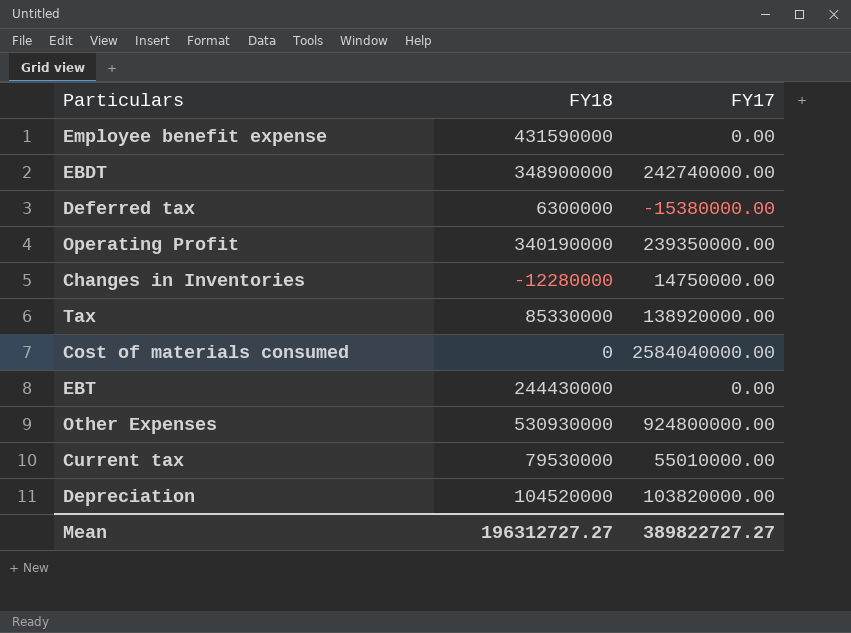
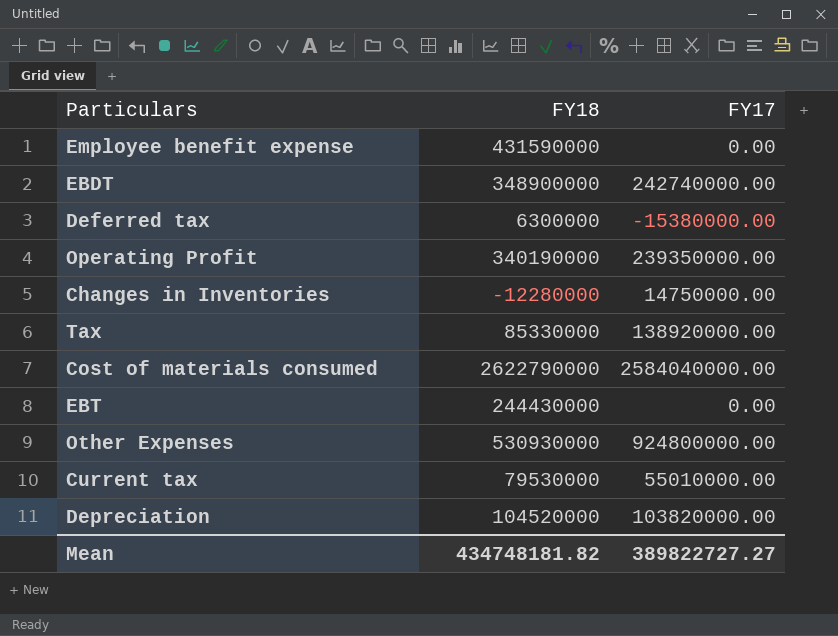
Cost of materials consumed | FY18: 0 -> 2622790000
Mean | FY18: 196312727.27 -> 434748181.82

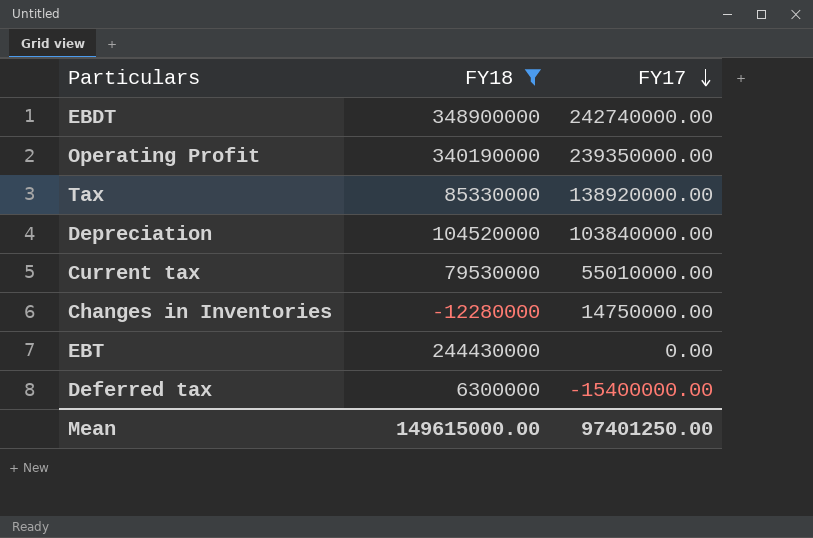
filter: none -> FY18 <= 348900000
row order: none -> FY17 descending
Depreciation | FY17: 103820000.00 -> 103840000.00
Deferred tax | FY17: -15380000.00 -> -15400000.00
Mean | FY18: 434748181.82 -> 149615000.00
Mean | FY17: 389822727.27 -> 97401250.00

